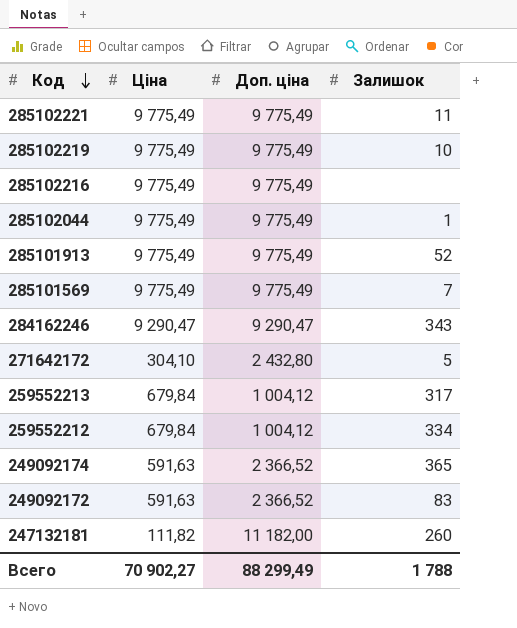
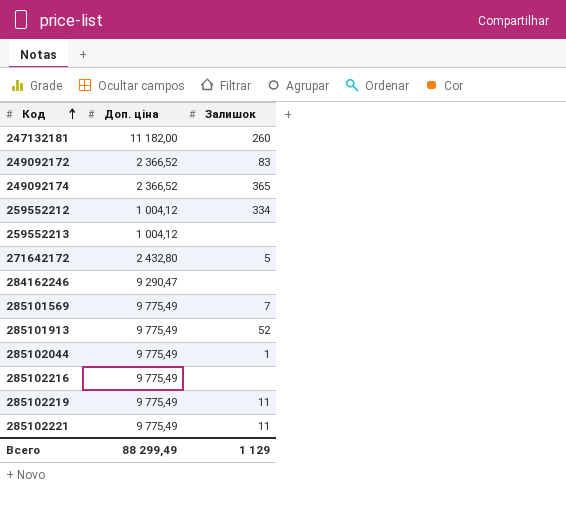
row order: Код descending -> Код ascending
column Ціна | position: 2 -> none
259552213 | Залишок: 317 -> none
284162246 | Залишок: 343 -> none
285102219 | Залишок: 10 -> 11
Всего | Залишок: 1 788 -> 1 129

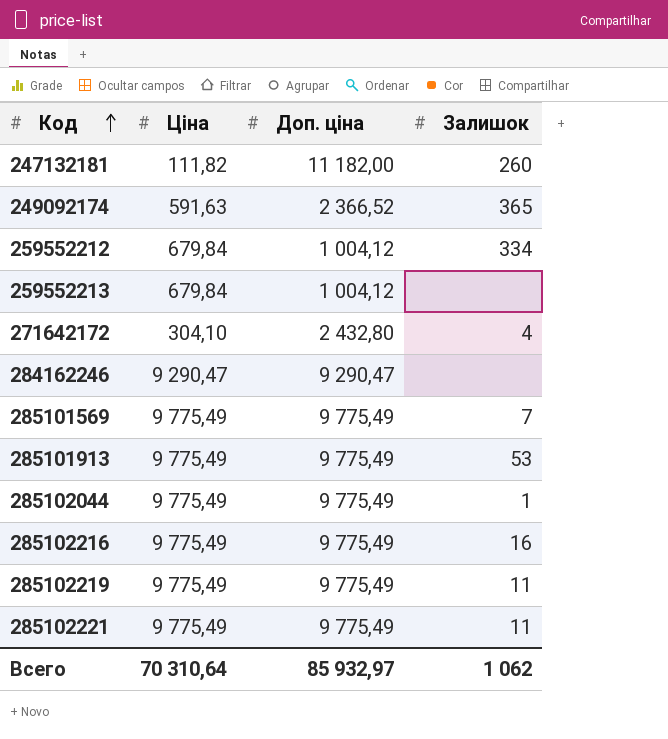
column Ціна | position: none -> 2
row 249092172: 2 366,52 | 83 -> none
271642172 | Залишок: 5 -> 4
285101913 | Залишок: 52 -> 53
285102216 | Залишок: none -> 16
Всего | Доп. ціна: 88 299,49 -> 85 932,97
Всего | Залишок: 1 129 -> 1 062

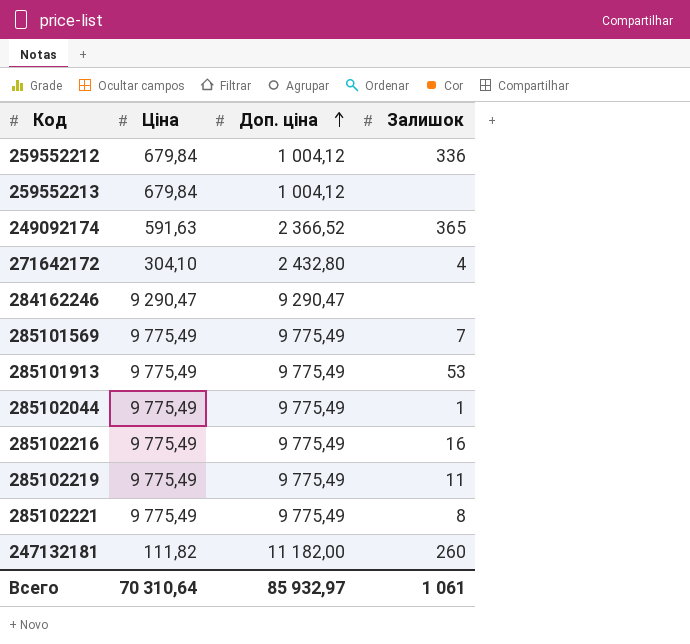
row order: Код ascending -> Доп. ціна ascending
259552212 | Залишок: 334 -> 336
285102221 | Залишок: 11 -> 8
Всего | Залишок: 1 062 -> 1 061

